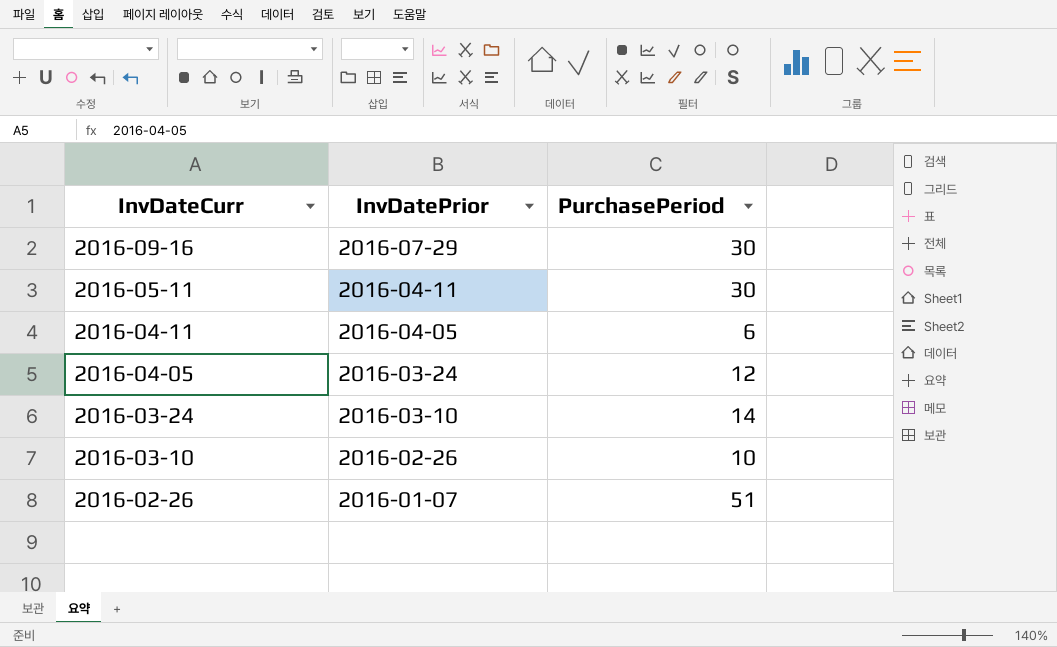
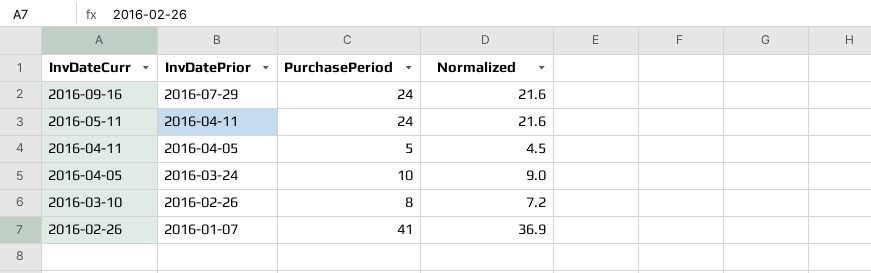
column Normalized | formula: none -> [PurchasePeriod] * 0.9
row 2016-03-24: 2016-03-10 | 14 -> none
2016-09-16 | PurchasePeriod: 30 -> 24
2016-05-11 | PurchasePeriod: 30 -> 24
2016-04-11 | PurchasePeriod: 6 -> 5
2016-04-05 | PurchasePeriod: 12 -> 10
2016-03-10 | PurchasePeriod: 10 -> 8
2016-02-26 | PurchasePeriod: 51 -> 41

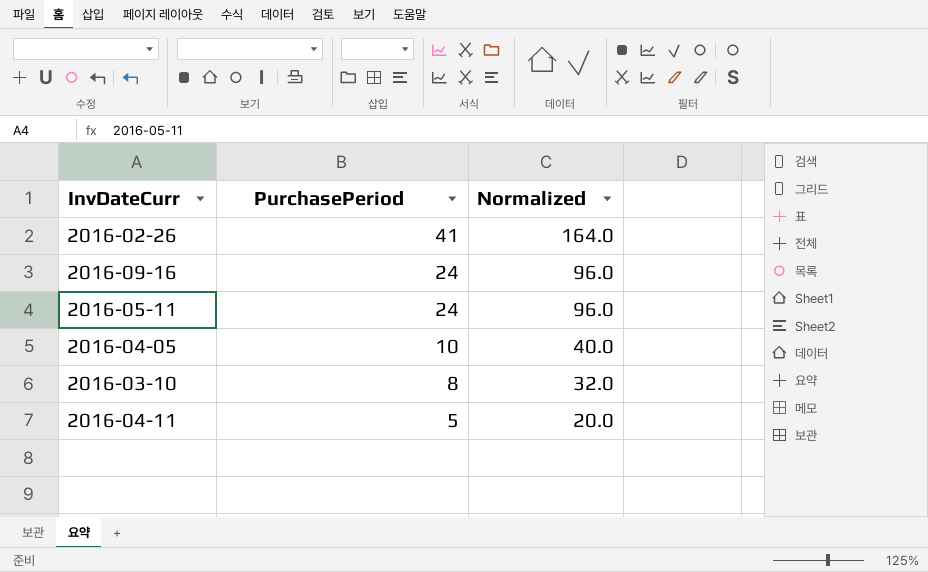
row order: InvDateCurr descending -> PurchasePeriod descending
column InvDatePrior | position: 2 -> none
column Normalized | formula: [PurchasePeriod] * 0.9 -> [PurchasePeriod] * 4

